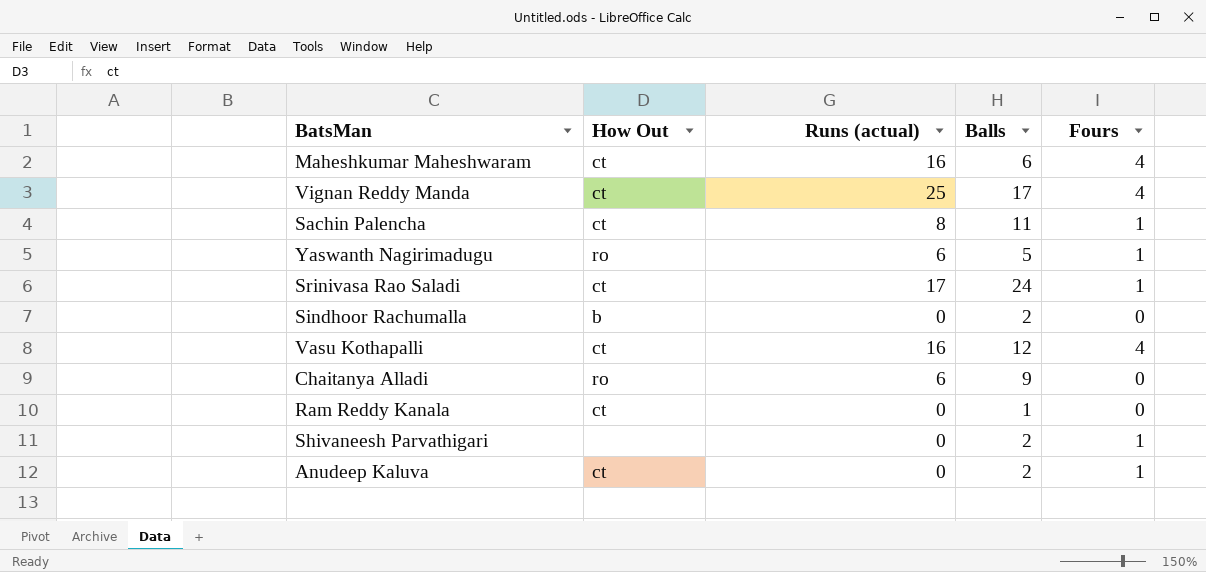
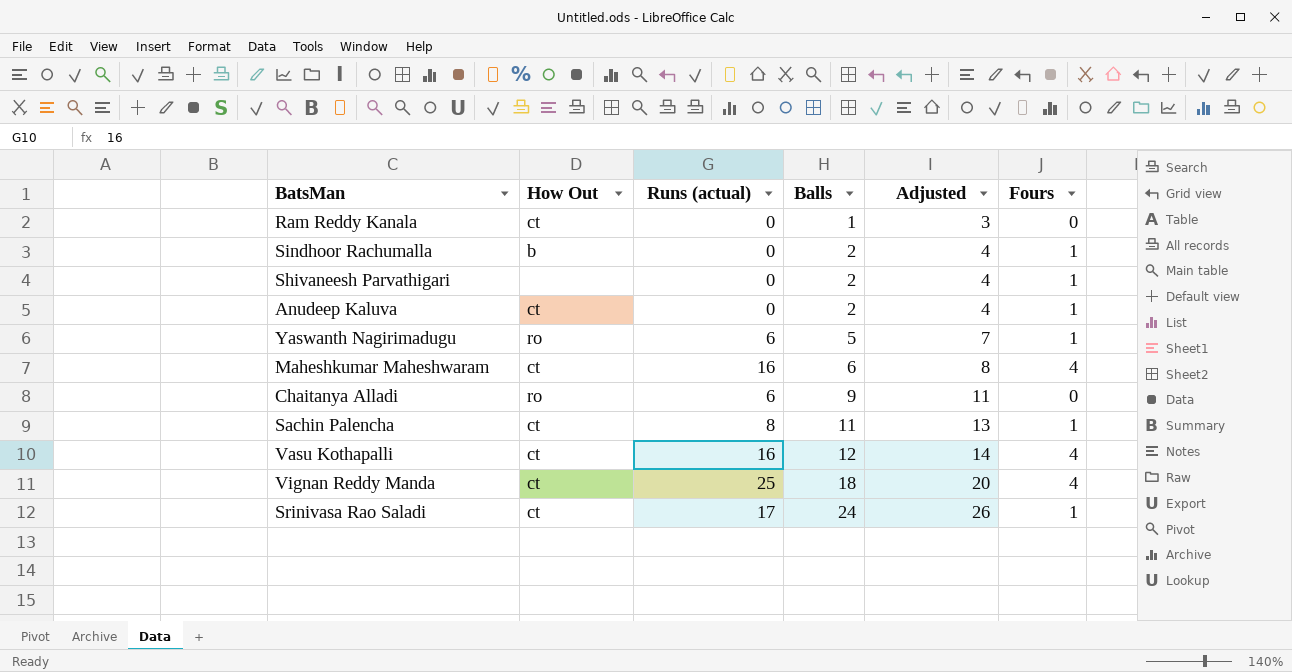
row order: none -> Balls ascending
column Adjusted | formula: none -> [Balls] + 2
Sindhoor Rachumalla | Fours: 0 -> 1
Vignan Reddy Manda | Balls: 17 -> 18

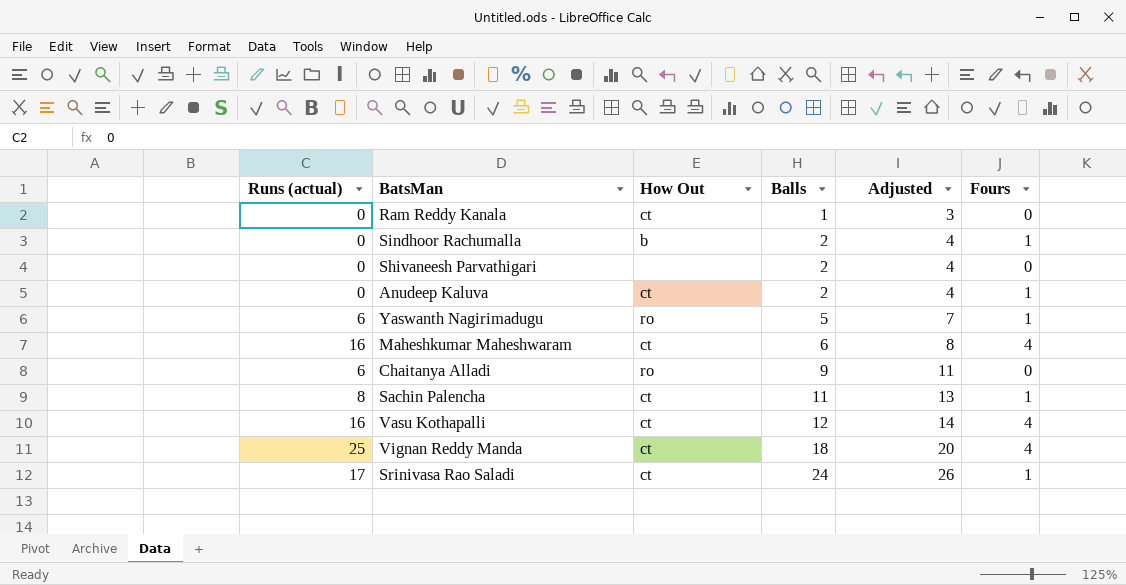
column Runs (actual) | position: 3 -> 1
Shivaneesh Parvathigari | Fours: 1 -> 0

